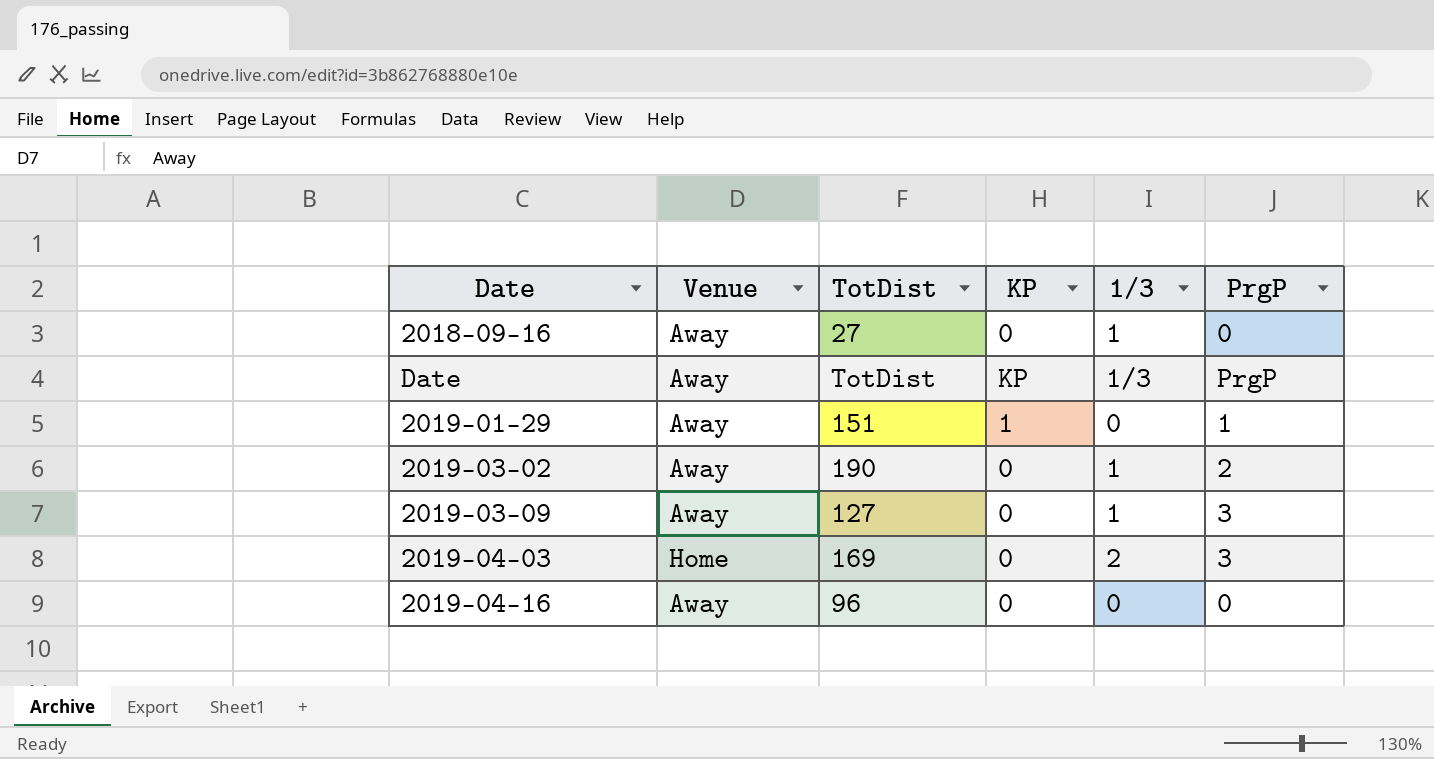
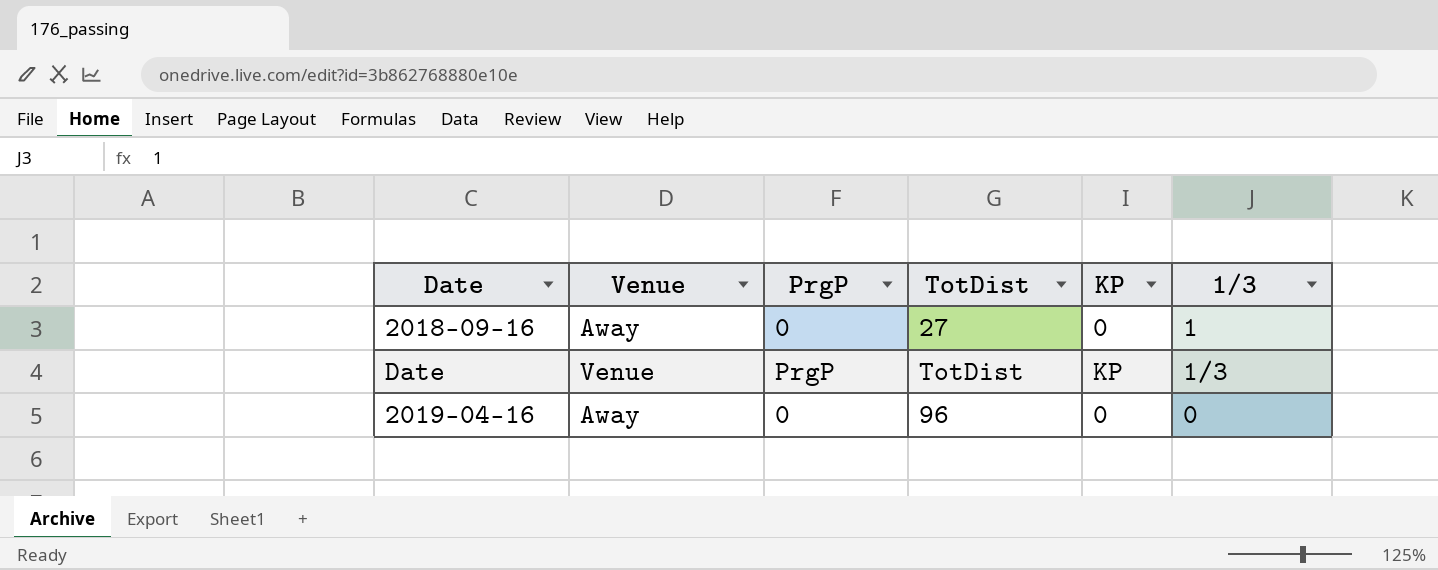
column PrgP | position: 6 -> 3
row 2019-01-29: Away | 151 | 1 | 0 | 1 -> none
row 2019-03-02: Away | 190 | 0 | 1 | 2 -> none
row 2019-03-09: Away | 127 | 0 | 1 | 3 -> none
row 2019-04-03: Home | 169 | 0 | 2 | 3 -> none
Date | Venue: Away -> Venue

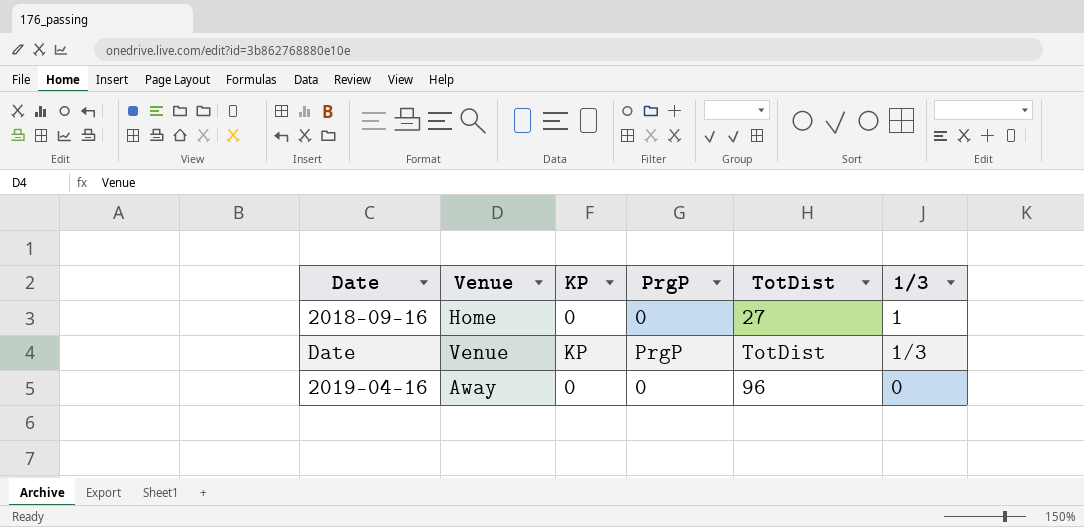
column KP | position: 5 -> 3
2018-09-16 | Venue: Away -> Home

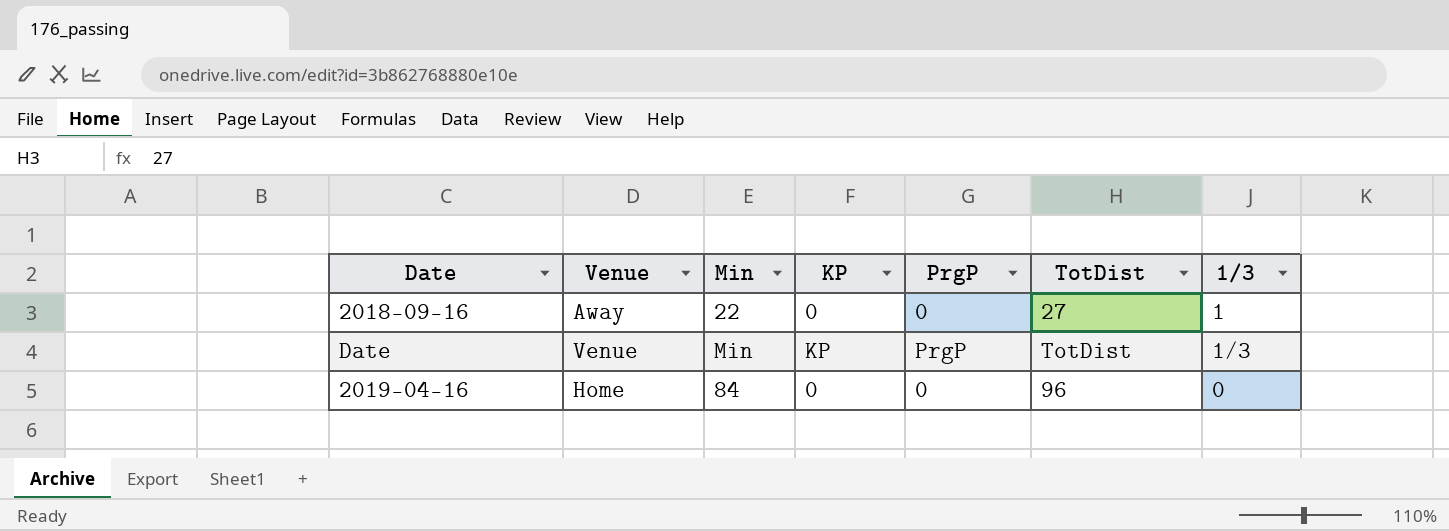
column Min | position: none -> 3
2018-09-16 | Venue: Home -> Away
2019-04-16 | Venue: Away -> Home

